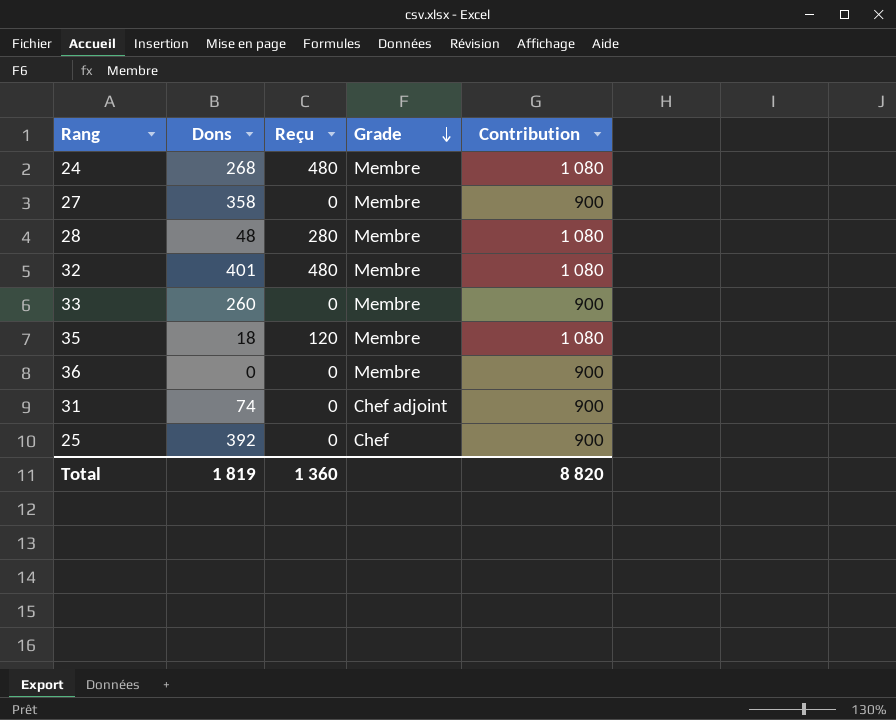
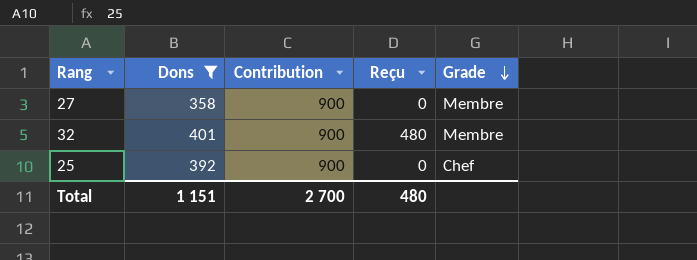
filter: none -> Dons >= 358
column Contribution | position: 5 -> 3
32 | Contribution: 1 080 -> 900
Total | Dons: 1 819 -> 1 151
Total | Contribution: 8 820 -> 2 700
Total | Reçu: 1 360 -> 480

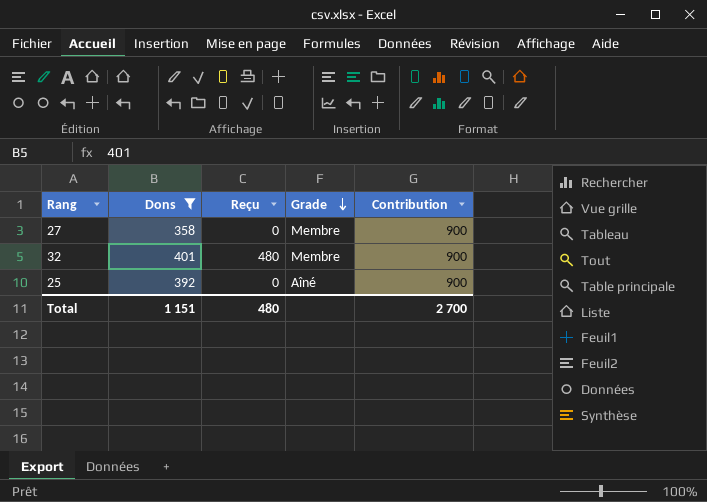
column Contribution | position: 3 -> 5
25 | Grade: Chef -> Aîné

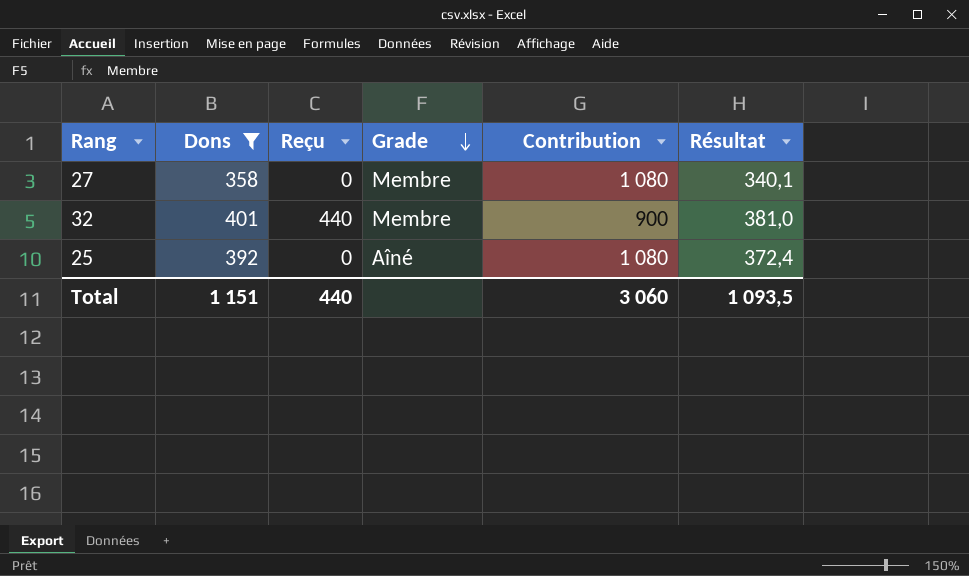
column Résultat | formula: none -> [Dons] * 0,95
27 | Contribution: 900 -> 1 080
32 | Reçu: 480 -> 440
25 | Contribution: 900 -> 1 080
Total | Reçu: 480 -> 440
Total | Contribution: 2 700 -> 3 060

